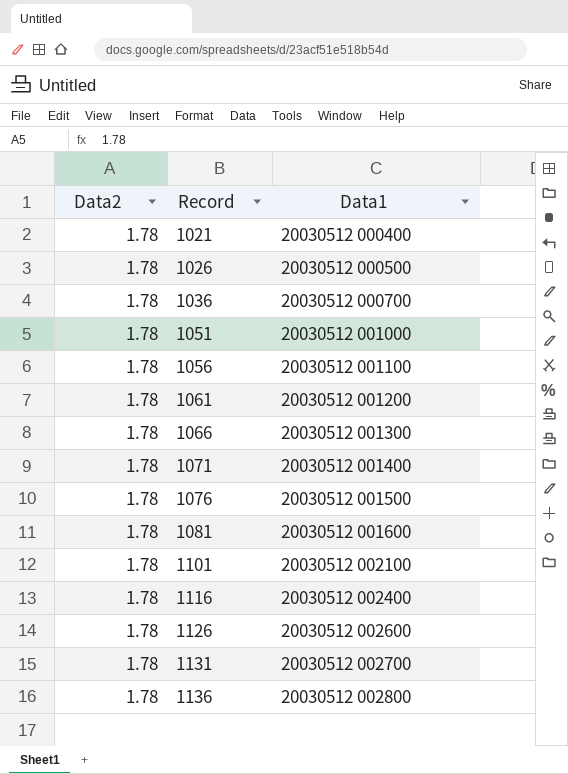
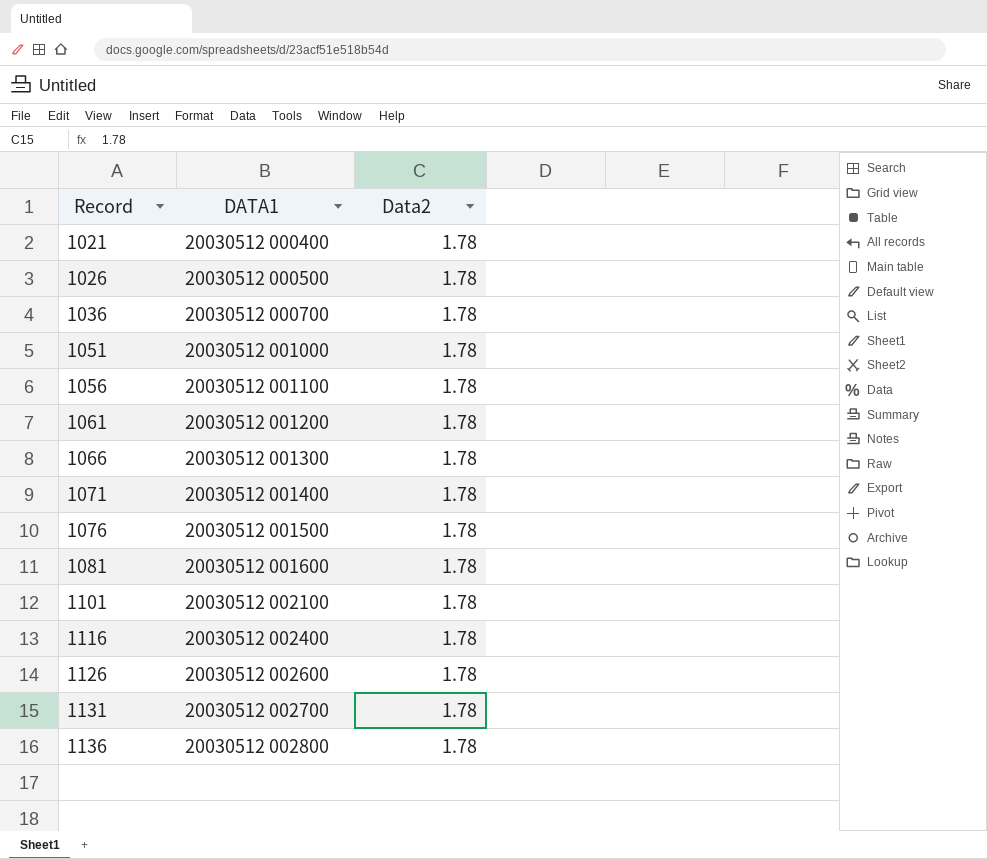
column name: Data1 -> DATA1
column Data2 | position: 1 -> 3

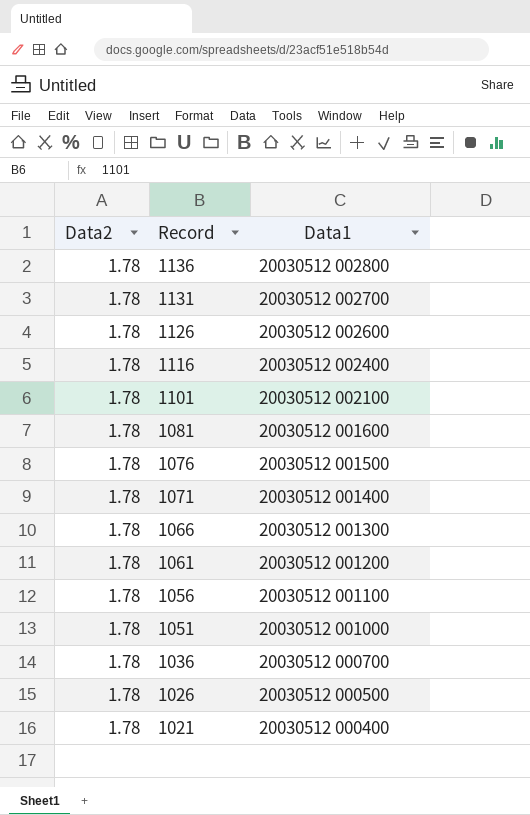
row order: Record ascending -> Record descending
column Data2 | position: 3 -> 1
column name: DATA1 -> Data1

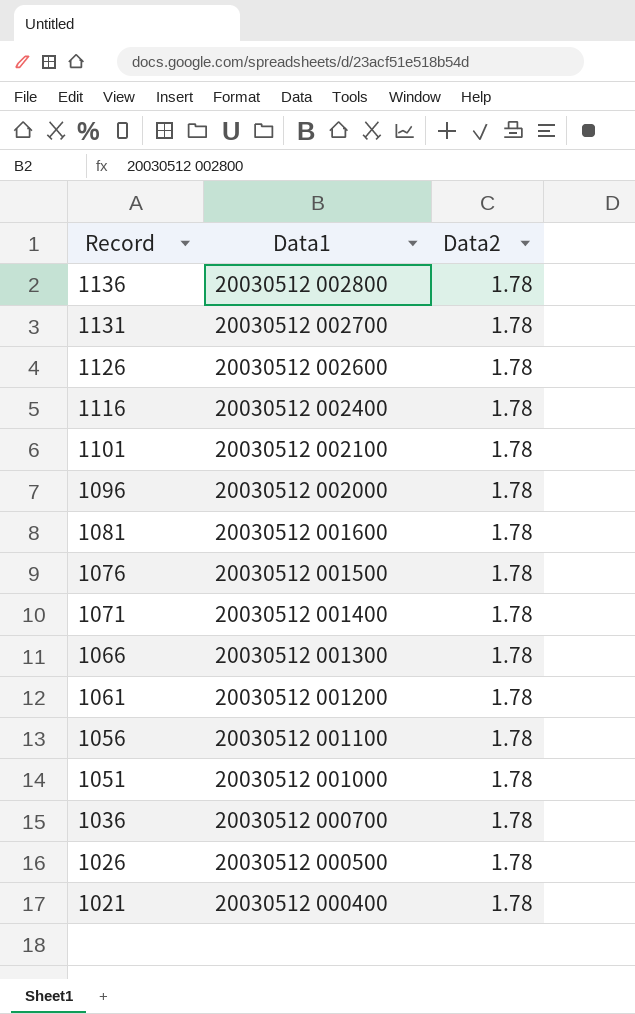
column Data2 | position: 1 -> 3
row 1096: none -> 20030512 002000 | 1.78

